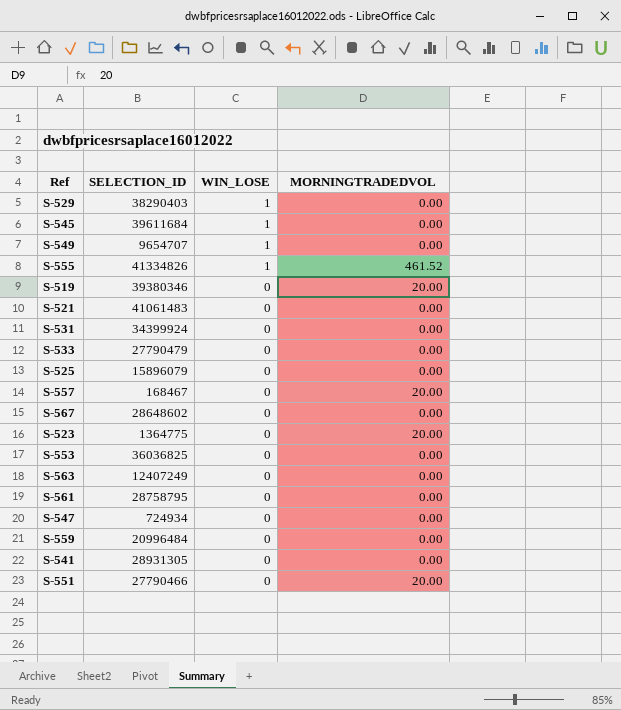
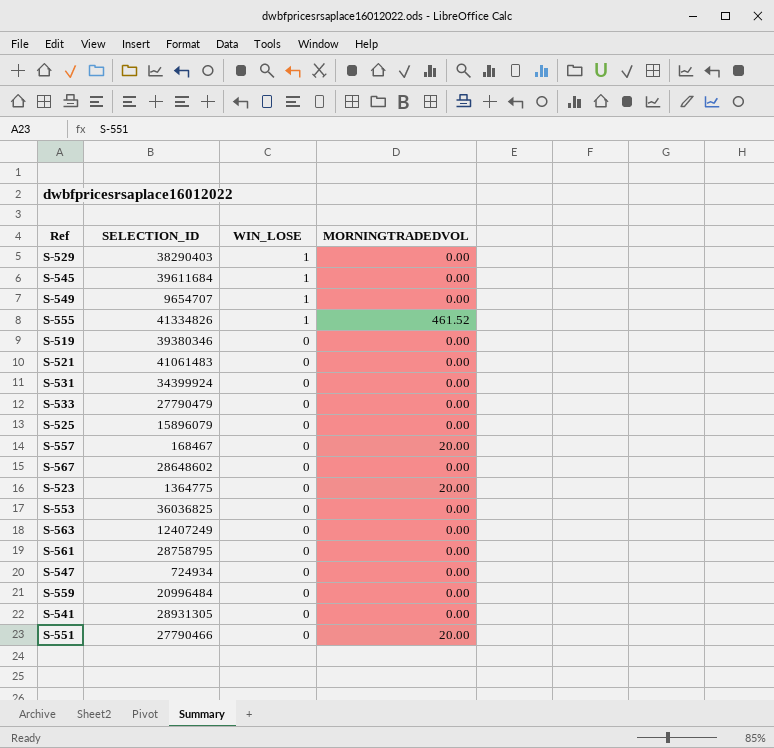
S-519 | MORNINGTRADEDVOL: 20.00 -> 0.00

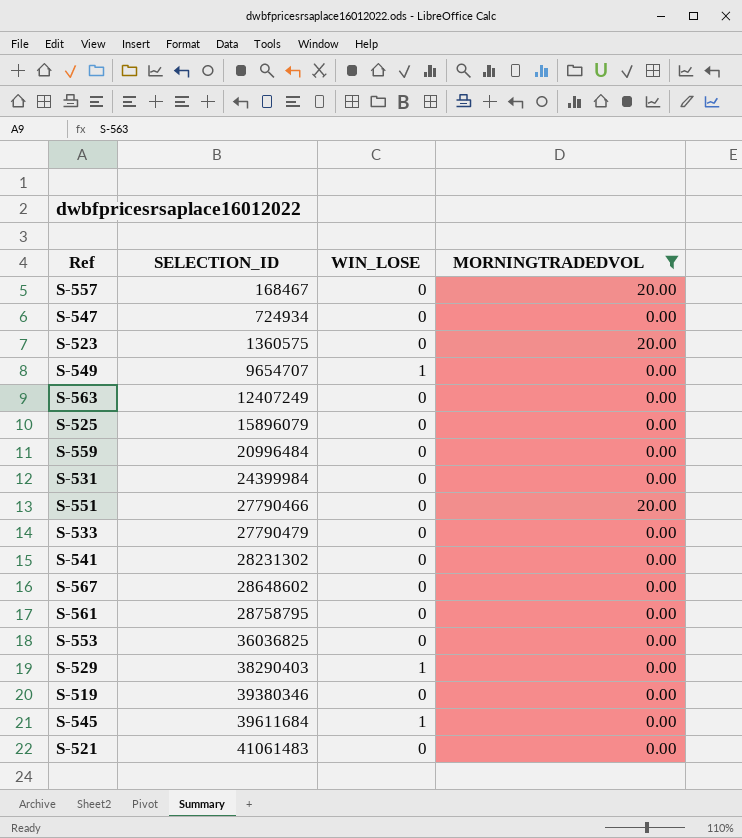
filter: none -> MORNINGTRADEDVOL != 461.52
row order: WIN_LOSE descending -> SELECTION_ID ascending
S-523 | SELECTION_ID: 1364775 -> 1360575
S-531 | SELECTION_ID: 34399924 -> 24399984
S-541 | SELECTION_ID: 28931305 -> 28231302

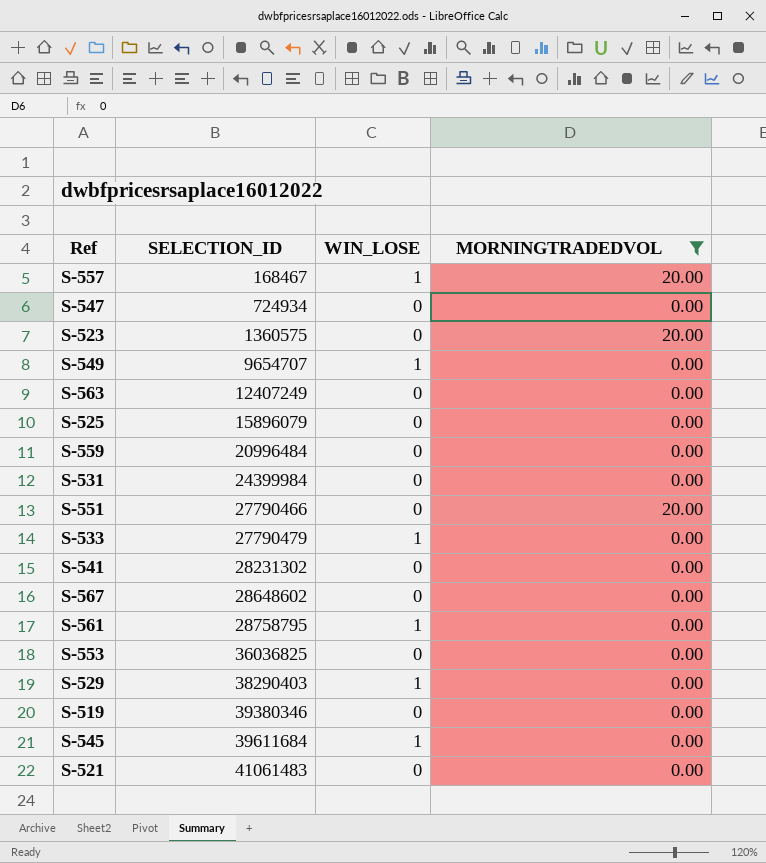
S-557 | WIN_LOSE: 0 -> 1
S-533 | WIN_LOSE: 0 -> 1
S-561 | WIN_LOSE: 0 -> 1

